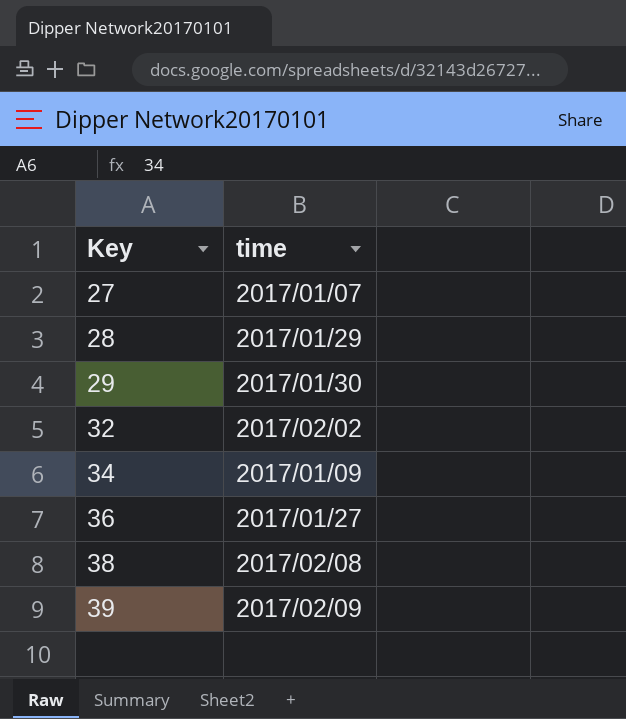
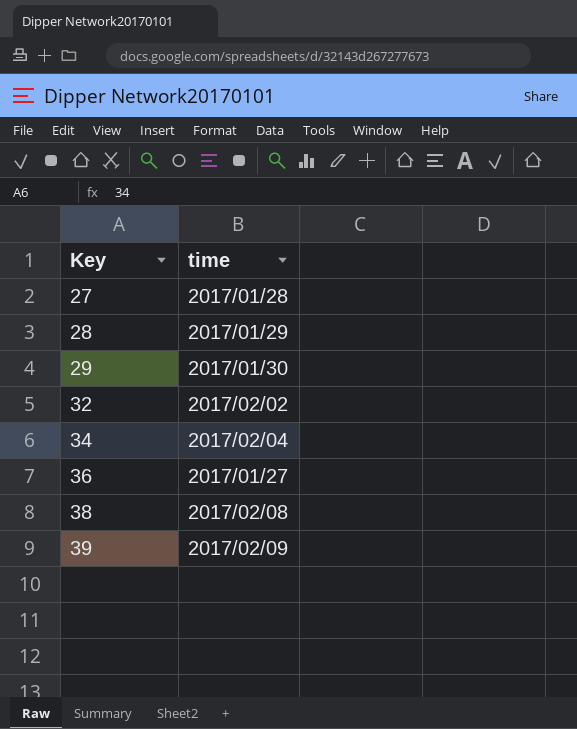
27 | time: 2017/01/07 -> 2017/01/28
34 | time: 2017/01/09 -> 2017/02/04

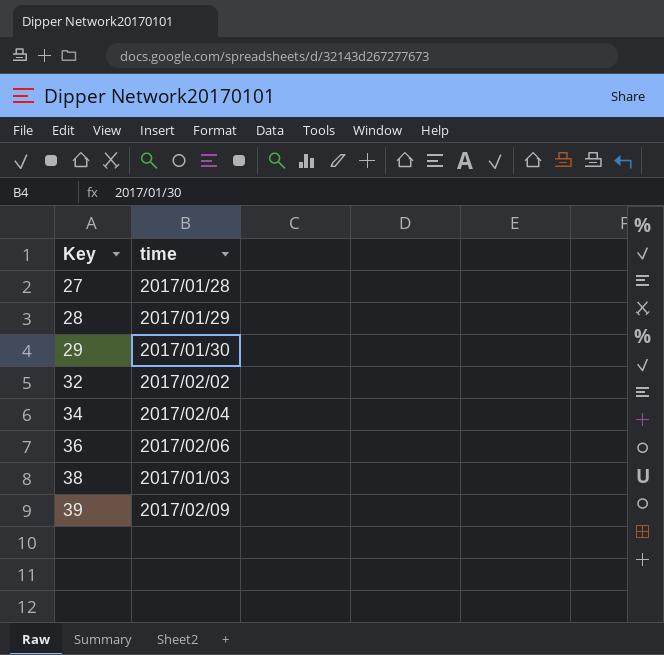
36 | time: 2017/01/27 -> 2017/02/06
38 | time: 2017/02/08 -> 2017/01/03

